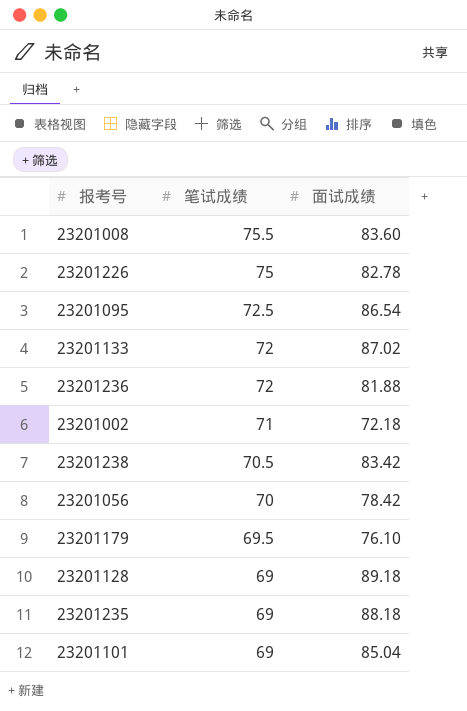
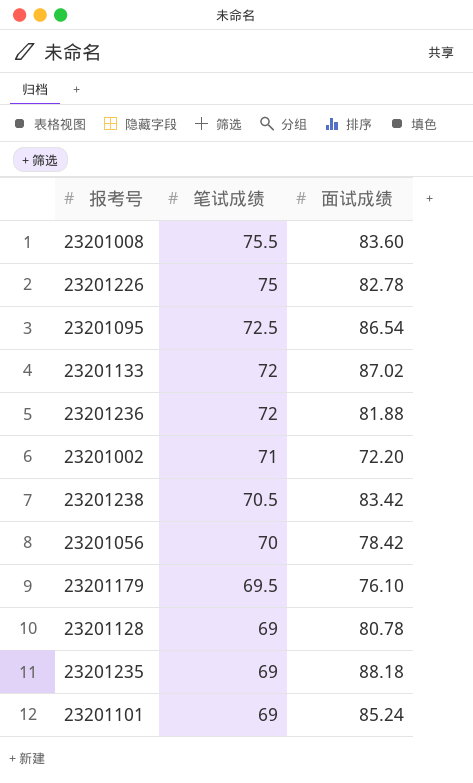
23201002 | 面试成绩: 72.18 -> 72.20
23201128 | 面试成绩: 89.18 -> 80.78
23201101 | 面试成绩: 85.04 -> 85.24

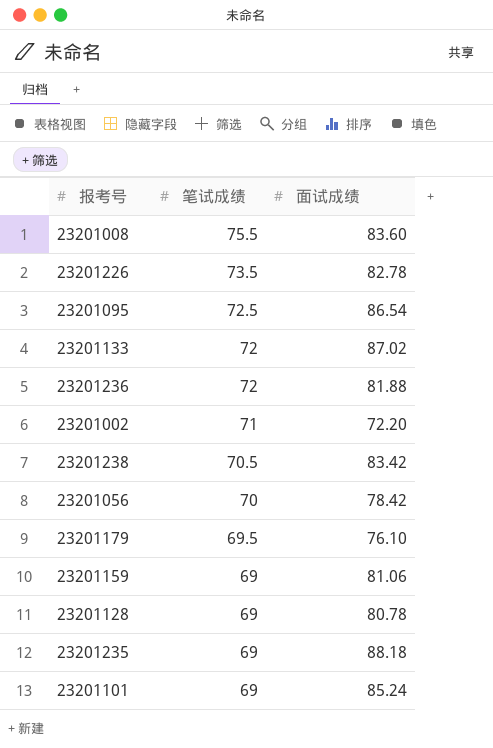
23201226 | 笔试成绩: 75 -> 73.5
row 23201159: none -> 69 | 81.06

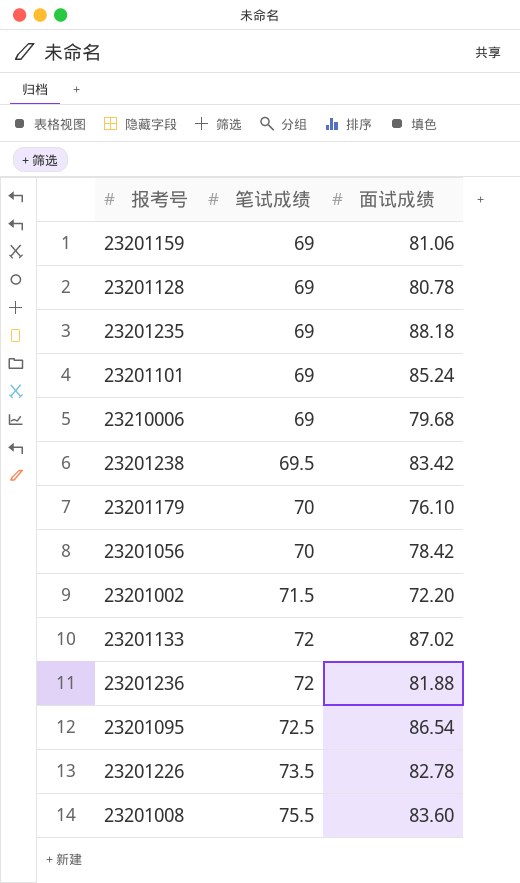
row order: 笔试成绩 descending -> 笔试成绩 ascending
row 23210006: none -> 69 | 79.68
23201238 | 笔试成绩: 70.5 -> 69.5
23201179 | 笔试成绩: 69.5 -> 70
23201002 | 笔试成绩: 71 -> 71.5

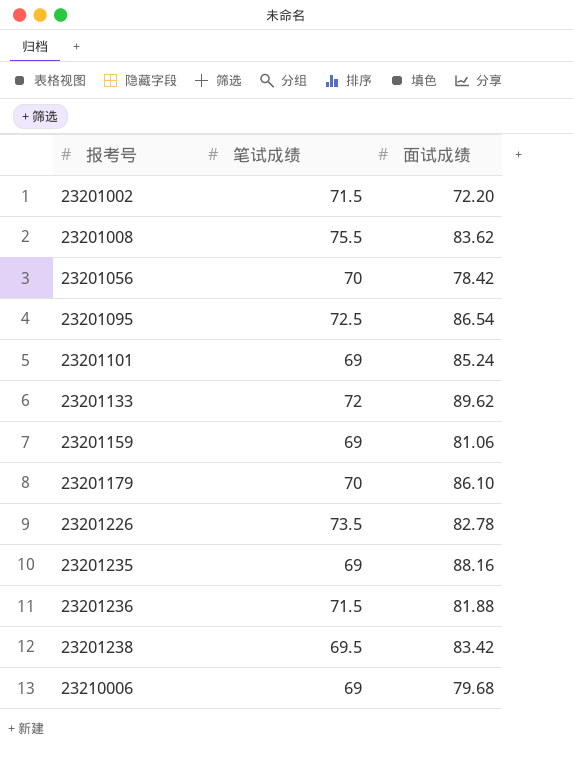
row order: 笔试成绩 ascending -> 报考号 ascending
row 23201128: 69 | 80.78 -> none
23201008 | 面试成绩: 83.60 -> 83.62
23201133 | 面试成绩: 87.02 -> 89.62
23201179 | 面试成绩: 76.10 -> 86.10
23201235 | 面试成绩: 88.18 -> 88.16
23201236 | 笔试成绩: 72 -> 71.5

